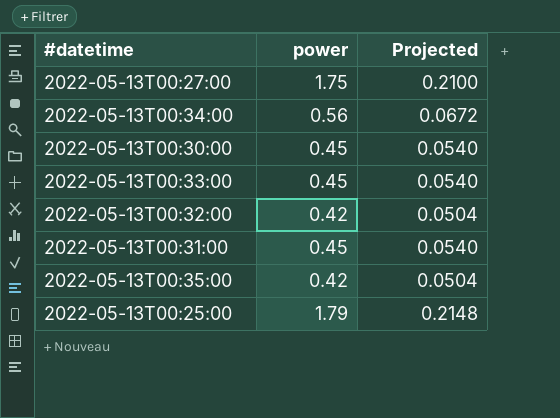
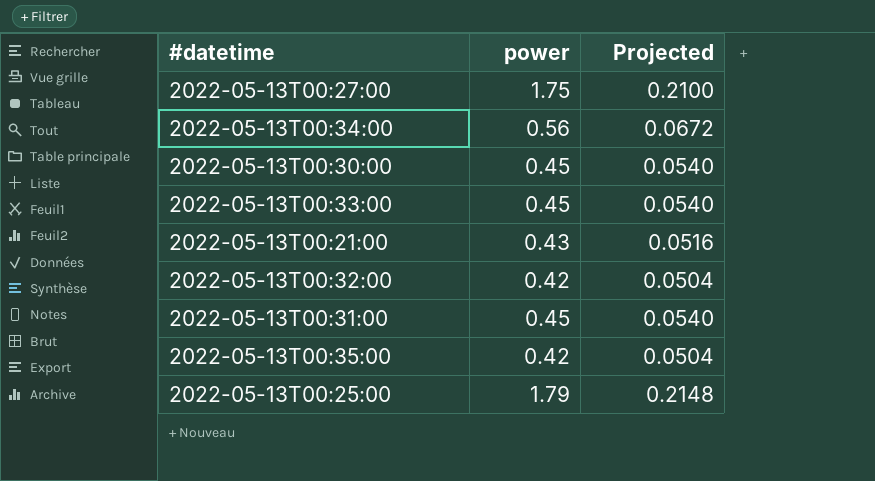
row 2022-05-13T00:21:00: none -> 0.43 | 0.0516

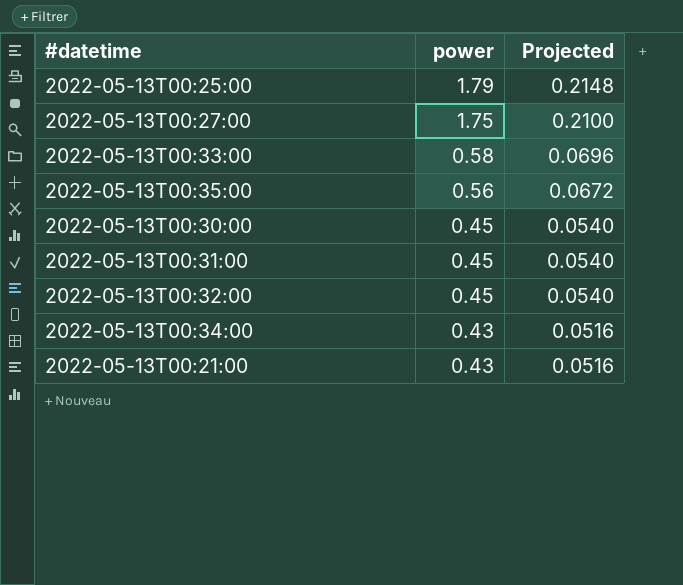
row order: none -> power descending
2022-05-13T00:33:00 | power: 0.45 -> 0.58
2022-05-13T00:33:00 | Projected: 0.0540 -> 0.0696
2022-05-13T00:35:00 | power: 0.42 -> 0.56
2022-05-13T00:35:00 | Projected: 0.0504 -> 0.0672
2022-05-13T00:32:00 | power: 0.42 -> 0.45
2022-05-13T00:32:00 | Projected: 0.0504 -> 0.0540
2022-05-13T00:34:00 | power: 0.56 -> 0.43
2022-05-13T00:34:00 | Projected: 0.0672 -> 0.0516

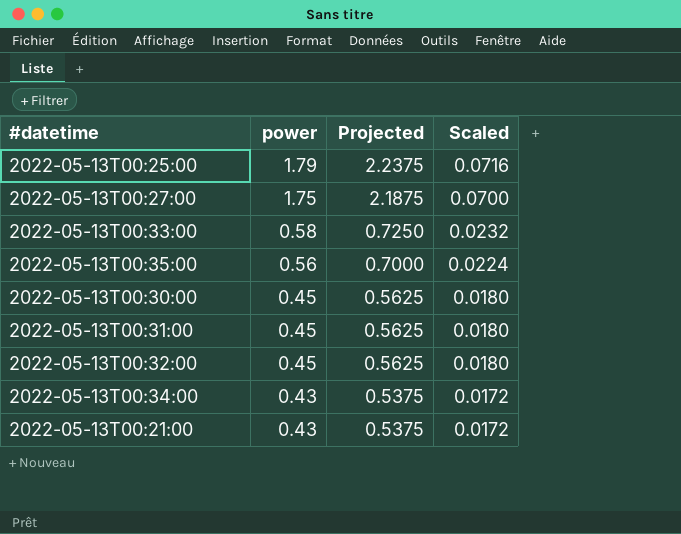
column Projected | formula: [power] * 0.12 -> [power] * 1.25
column Scaled | formula: none -> [power] * 0.04

